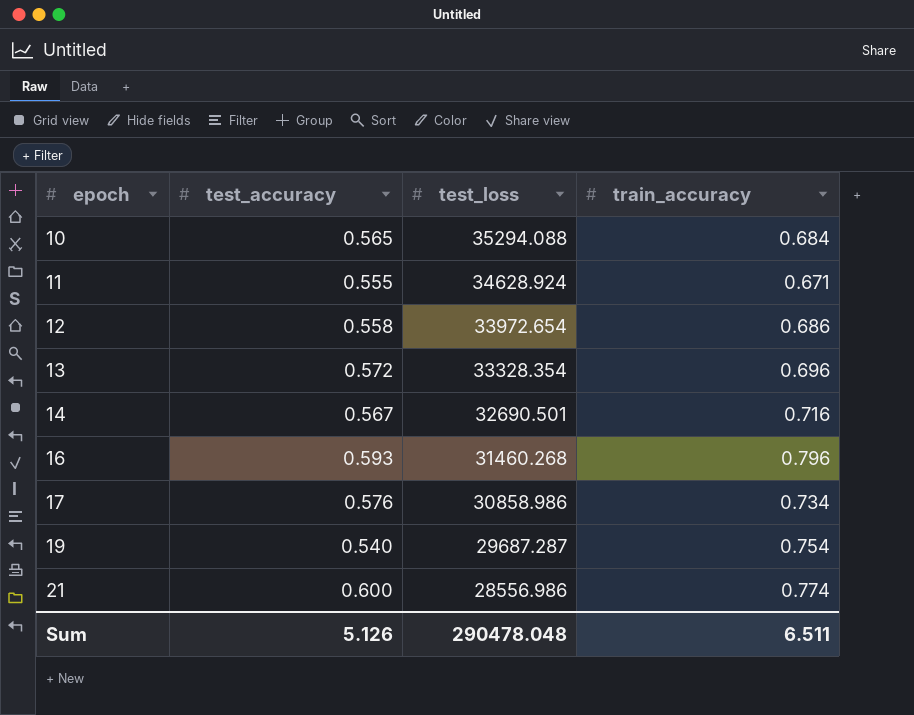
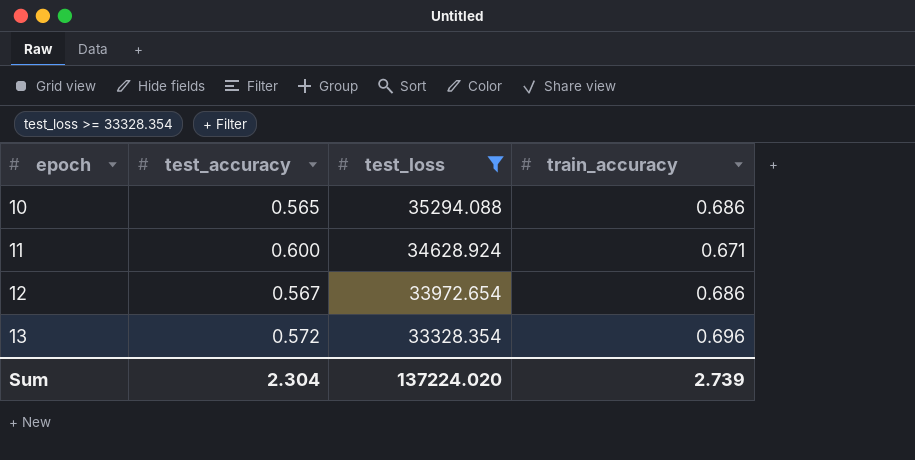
filter: none -> test_loss >= 33328.354
10 | train_accuracy: 0.684 -> 0.686
11 | test_accuracy: 0.555 -> 0.600
12 | test_accuracy: 0.558 -> 0.567
Sum | test_accuracy: 5.126 -> 2.304
Sum | test_loss: 290478.048 -> 137224.020
Sum | train_accuracy: 6.511 -> 2.739

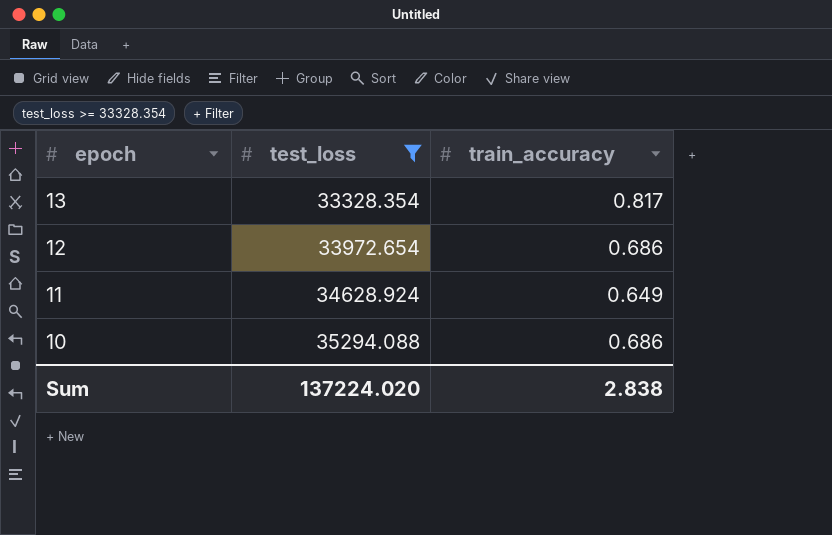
row order: epoch ascending -> epoch descending
column test_accuracy | position: 2 -> none
13 | train_accuracy: 0.696 -> 0.817
11 | train_accuracy: 0.671 -> 0.649
Sum | train_accuracy: 2.739 -> 2.838

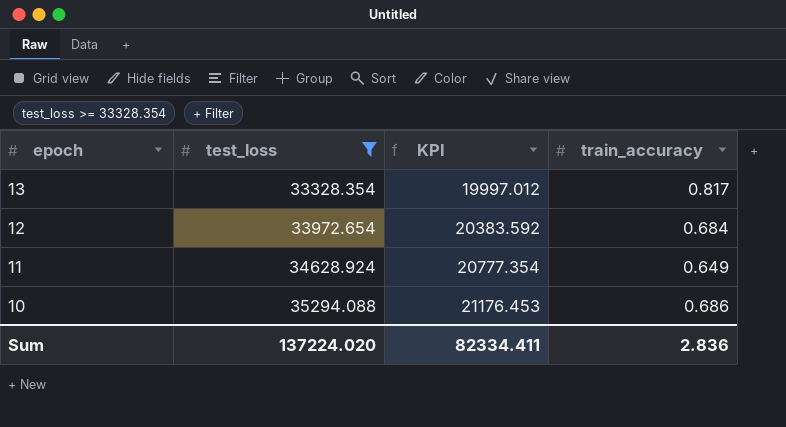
column KPI | formula: none -> [test_loss] * 0.6
12 | train_accuracy: 0.686 -> 0.684
Sum | train_accuracy: 2.838 -> 2.836

